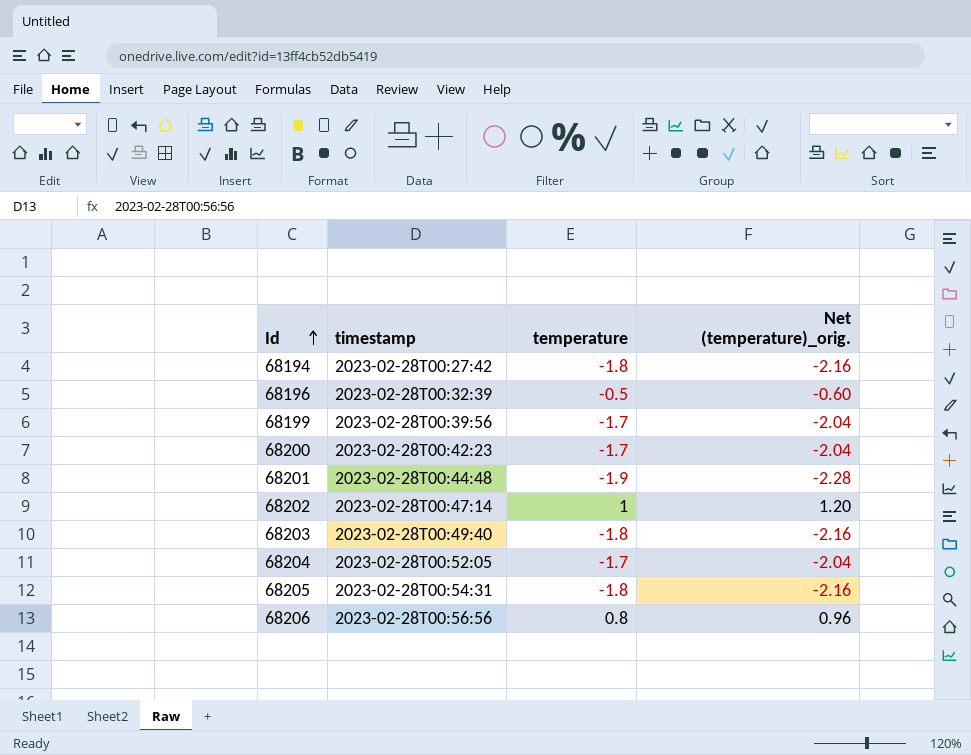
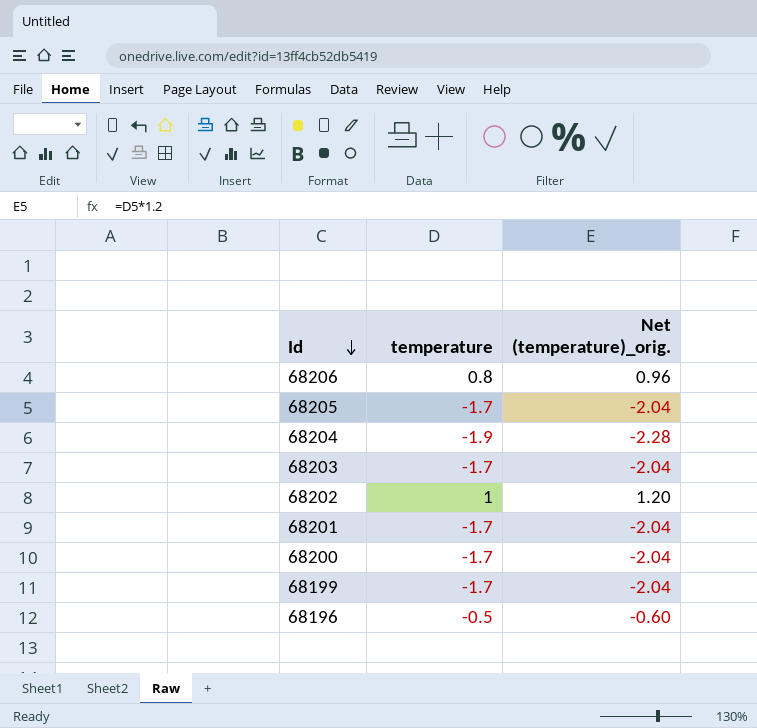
row order: Id ascending -> Id descending
column timestamp | position: 2 -> none
row 68194: 2023-02-28T00:27:42 | -1.8 | -2.16 -> none
68205 | temperature: -1.8 -> -1.7
68205 | Net (temperature)_orig.: -2.16 -> -2.04
68204 | temperature: -1.7 -> -1.9
68204 | Net (temperature)_orig.: -2.04 -> -2.28
68203 | temperature: -1.8 -> -1.7
68203 | Net (temperature)_orig.: -2.16 -> -2.04
68201 | temperature: -1.9 -> -1.7
68201 | Net (temperature)_orig.: -2.28 -> -2.04

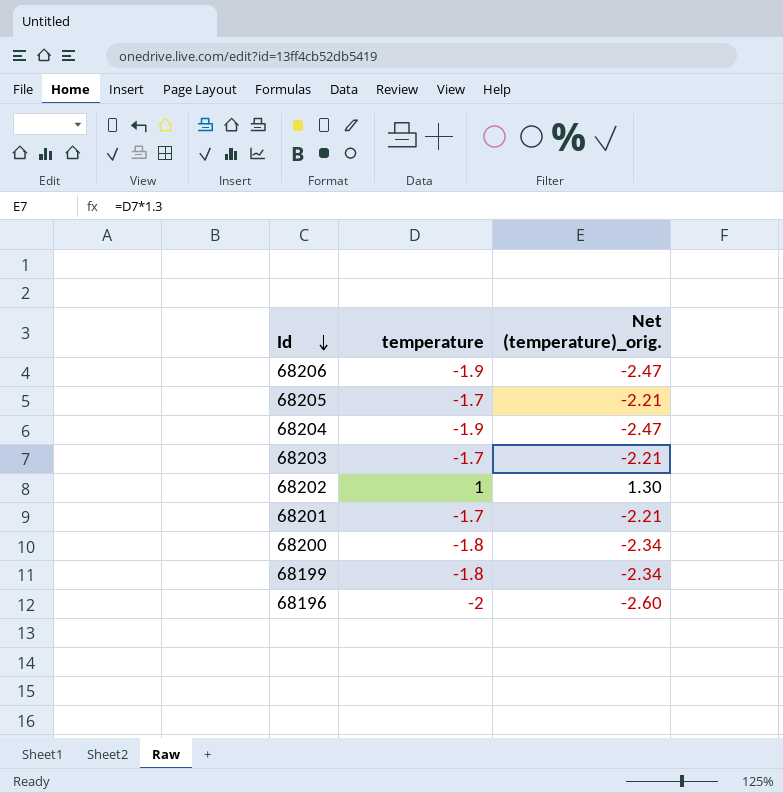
column Net (temperature)_orig. | formula: [temperature] * 1.2 -> [temperature] * 1.3
68206 | temperature: 0.8 -> -1.9
68200 | temperature: -1.7 -> -1.8
68199 | temperature: -1.7 -> -1.8
68196 | temperature: -0.5 -> -2

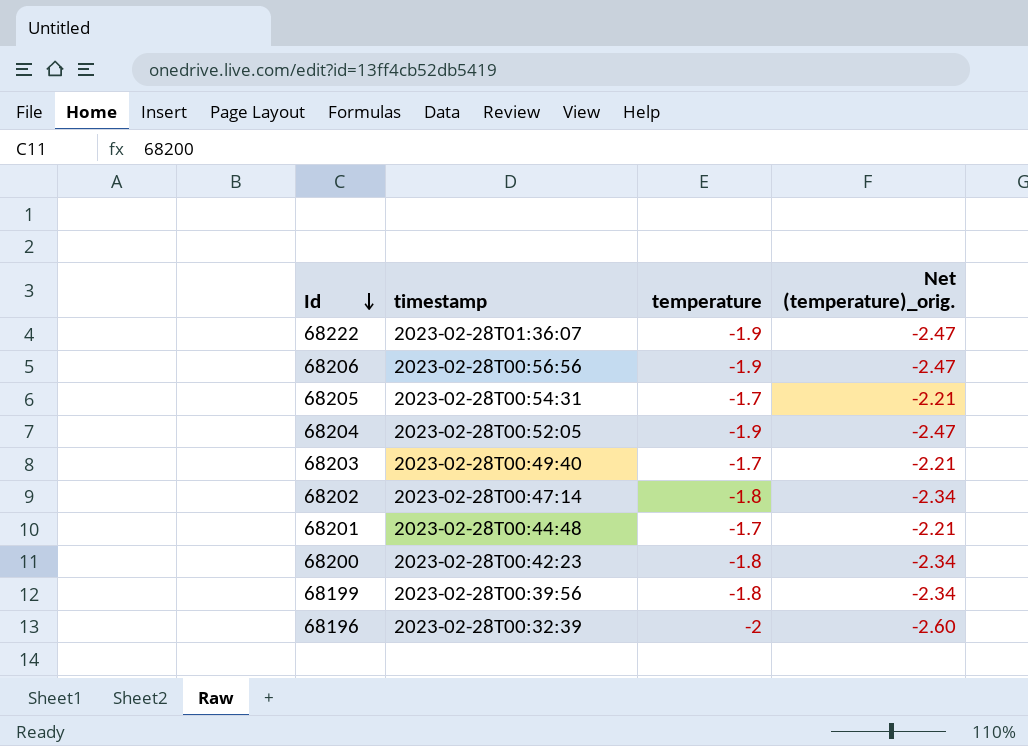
column timestamp | position: none -> 2
row 68222: none -> 2023-02-28T01:36:07 | -1.9 | -2.47
68202 | temperature: 1 -> -1.8
68202 | Net (temperature)_orig.: 1.30 -> -2.34

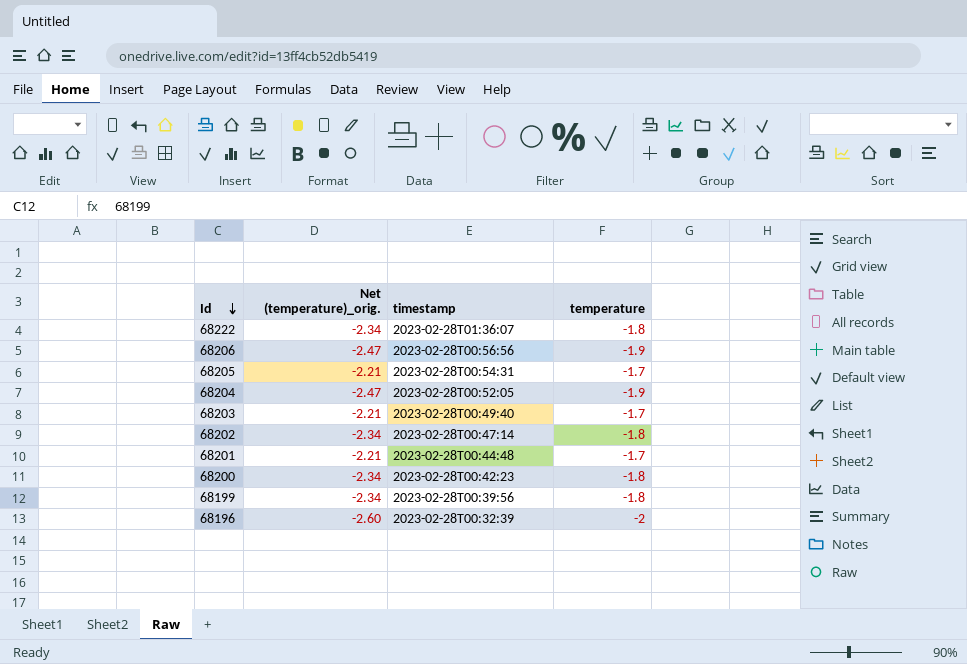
column Net (temperature)_orig. | position: 4 -> 2
68222 | Net (temperature)_orig.: -2.47 -> -2.34
68222 | temperature: -1.9 -> -1.8

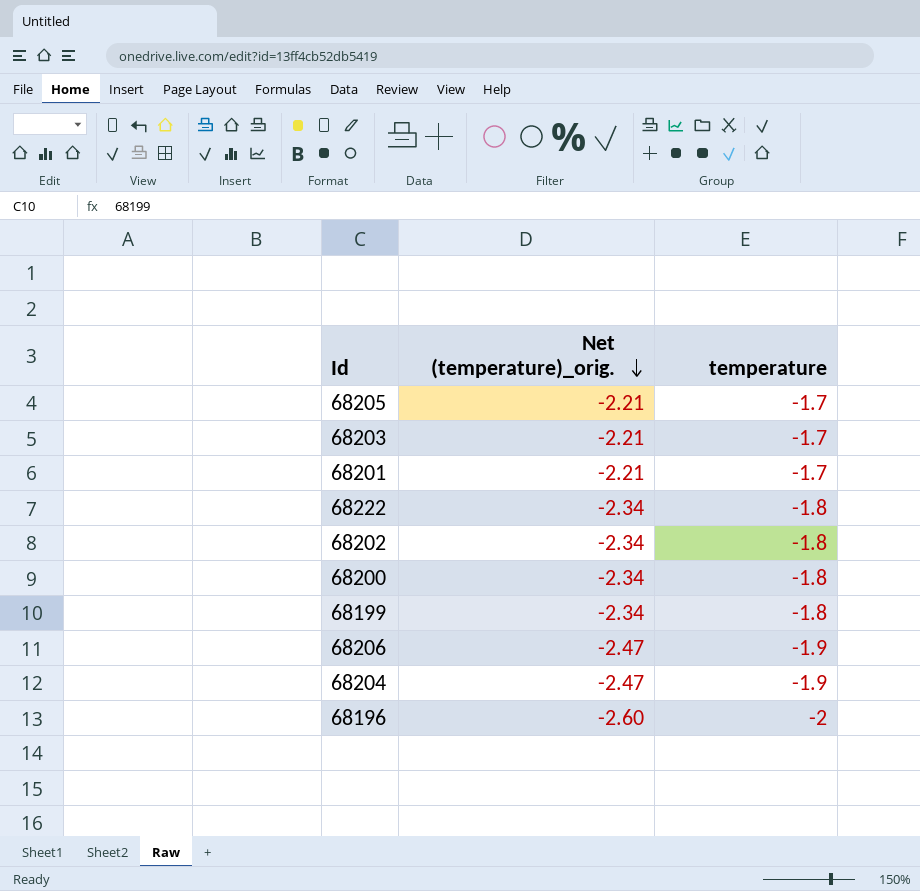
row order: Id descending -> Net (temperature)_orig. descending
column timestamp | position: 3 -> none

